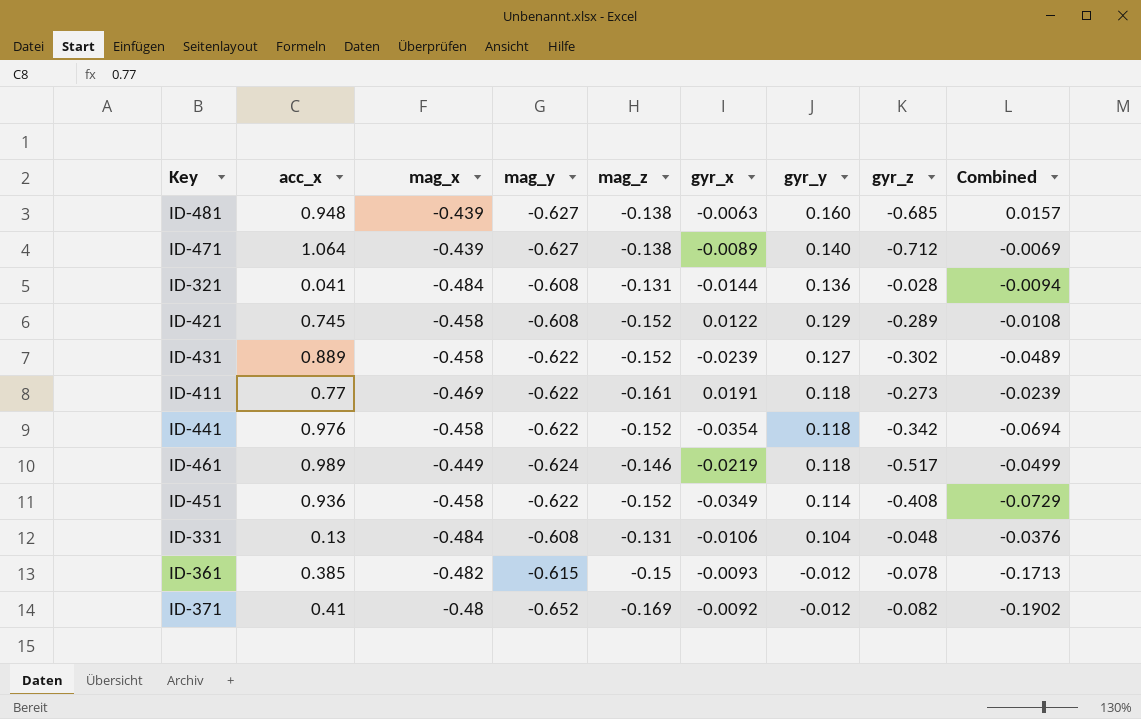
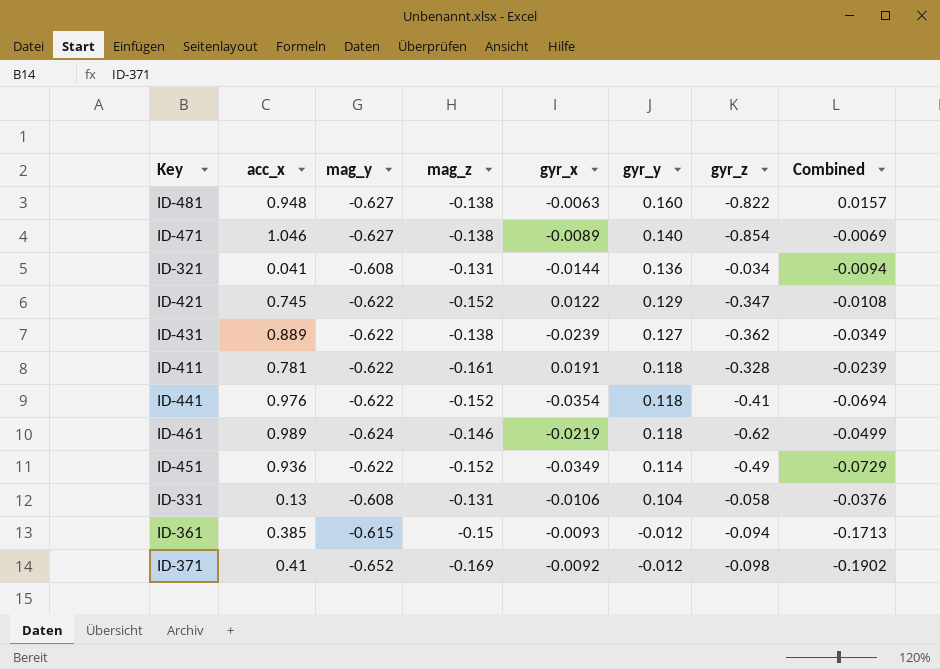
column mag_x | position: 3 -> none
ID-481 | gyr_z: -0.685 -> -0.822
ID-471 | acc_x: 1.064 -> 1.046
ID-471 | gyr_z: -0.712 -> -0.854
ID-321 | gyr_z: -0.028 -> -0.034
ID-421 | mag_y: -0.608 -> -0.622
ID-421 | gyr_z: -0.289 -> -0.347
ID-431 | mag_z: -0.152 -> -0.138
ID-431 | gyr_z: -0.302 -> -0.362
ID-431 | Combined: -0.0489 -> -0.0349
ID-411 | acc_x: 0.77 -> 0.781
ID-411 | gyr_z: -0.273 -> -0.328
ID-441 | gyr_z: -0.342 -> -0.41
ID-461 | gyr_z: -0.517 -> -0.62
ID-451 | gyr_z: -0.408 -> -0.49
ID-331 | gyr_z: -0.048 -> -0.058
ID-361 | gyr_z: -0.078 -> -0.094
ID-371 | gyr_z: -0.082 -> -0.098

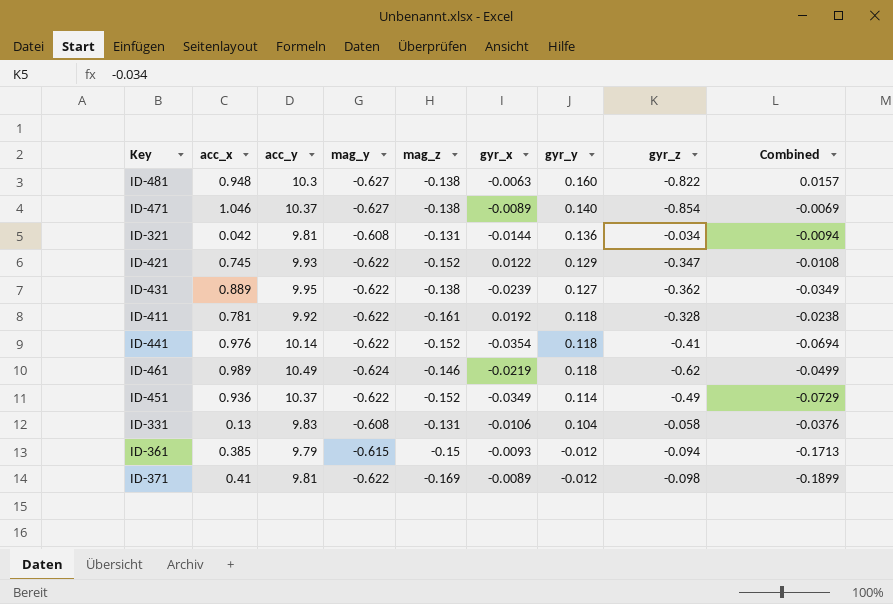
column acc_y | position: none -> 3
ID-321 | acc_x: 0.041 -> 0.042
ID-411 | gyr_x: 0.0191 -> 0.0192
ID-411 | Combined: -0.0239 -> -0.0238
ID-371 | mag_y: -0.652 -> -0.622
ID-371 | gyr_x: -0.0092 -> -0.0089
ID-371 | Combined: -0.1902 -> -0.1899

